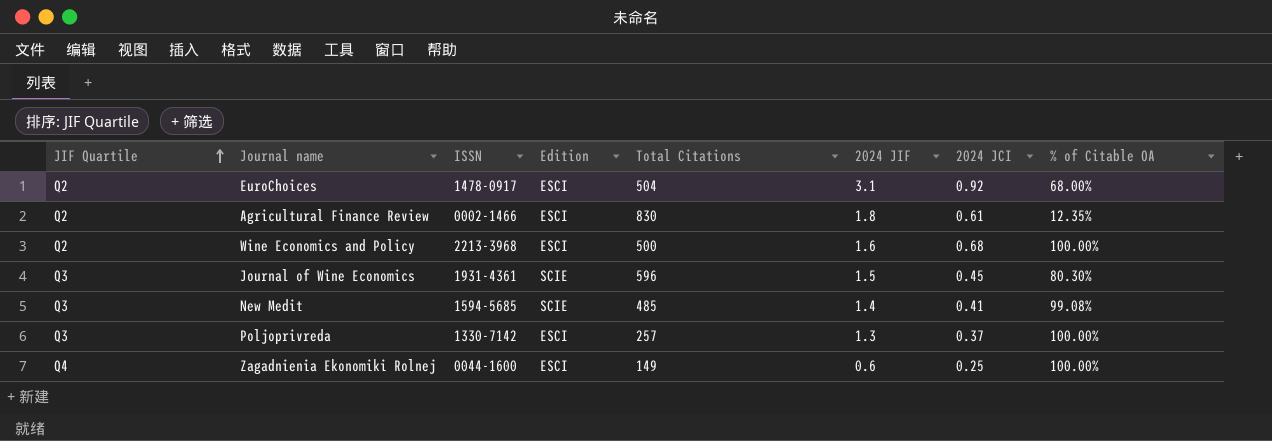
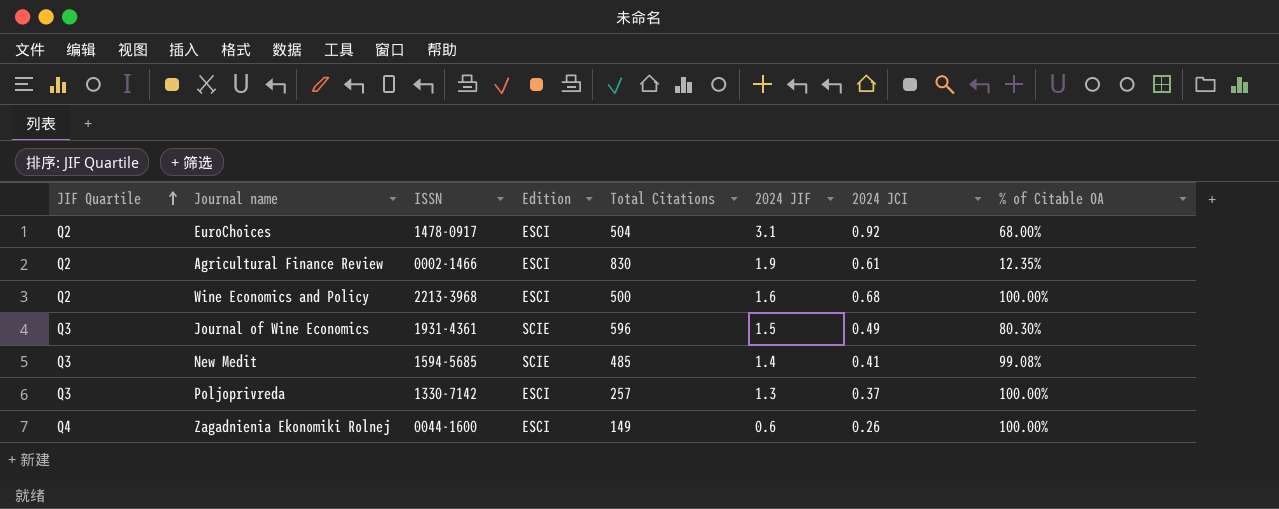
Agricultural Finance Review | 2024 JIF: 1.8 -> 1.9
Journal of Wine Economics | 2024 JCI: 0.45 -> 0.49
Zagadnienia Ekonomiki Rolnej | 2024 JCI: 0.25 -> 0.26

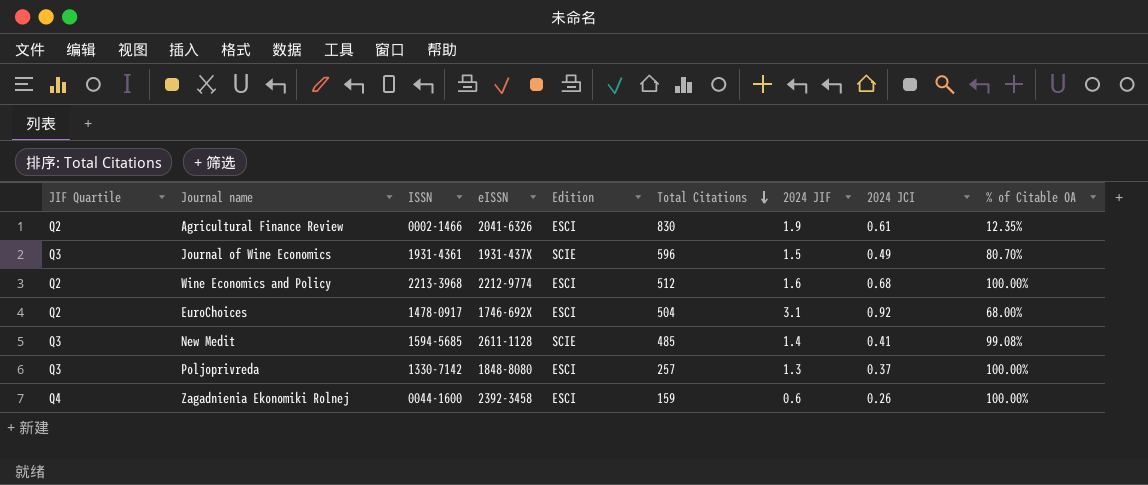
row order: JIF Quartile ascending -> Total Citations descending
column eISSN | position: none -> 4
Journal of Wine Economics | % of Citable OA: 80.30% -> 80.70%
Wine Economics and Policy | Total Citations: 500 -> 512
Zagadnienia Ekonomiki Rolnej | Total Citations: 149 -> 159

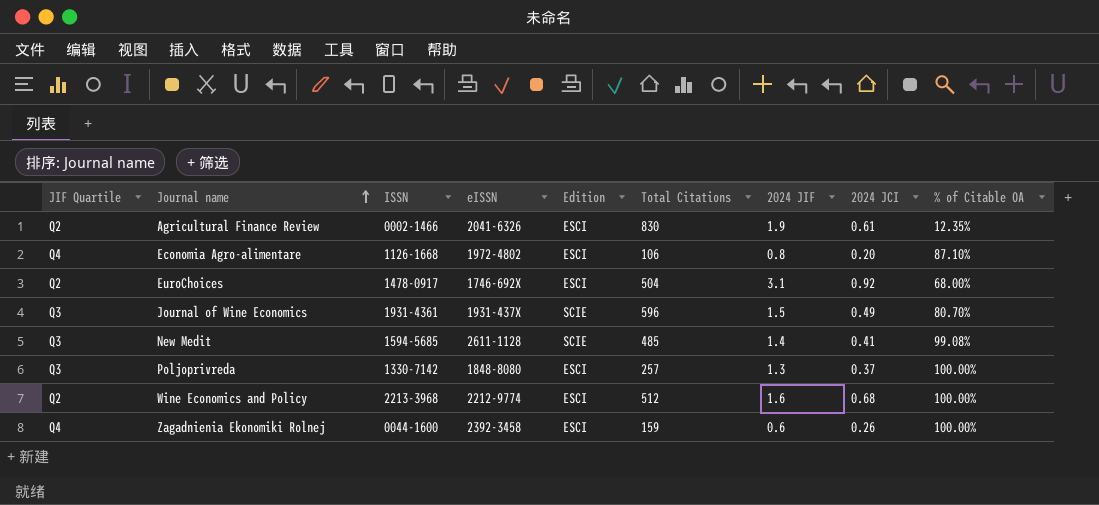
row order: Total Citations descending -> Journal name ascending
row Economia Agro-alimentare: none -> Q4 | 1126-1668 | 1972-4802 | ESCI | 106 | 0.8 | 0.20 | 87.10%

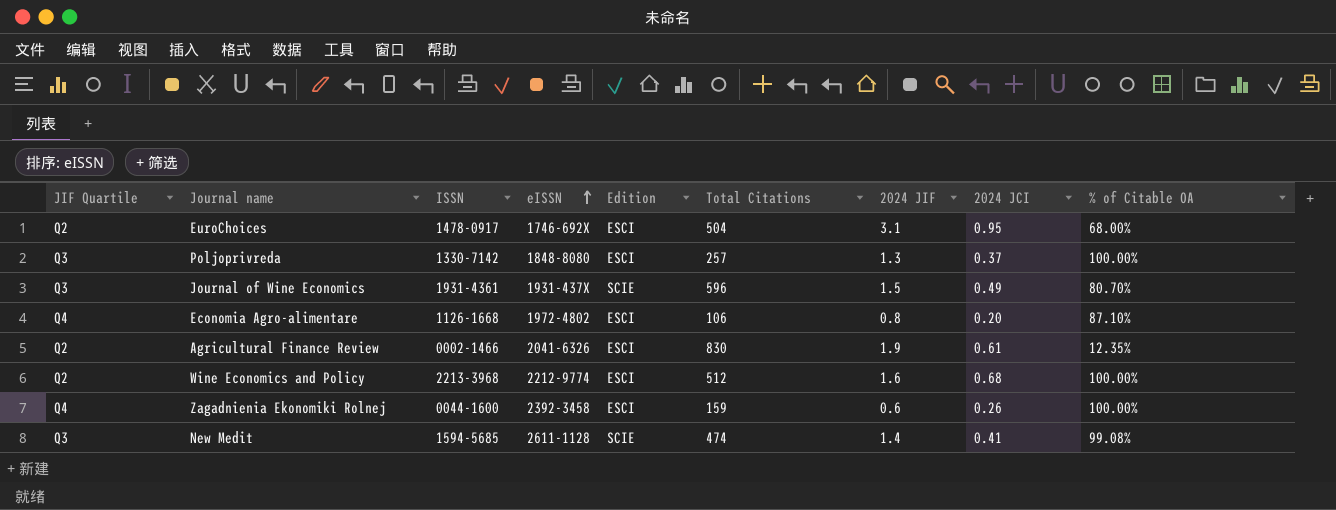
row order: Journal name ascending -> eISSN ascending
EuroChoices | 2024 JCI: 0.92 -> 0.95
New Medit | Total Citations: 485 -> 474

